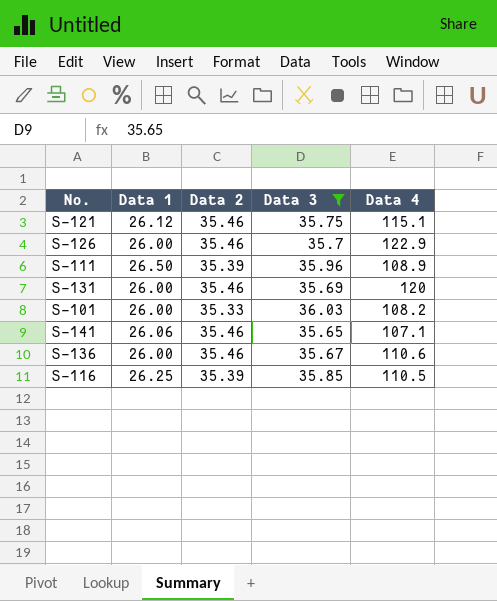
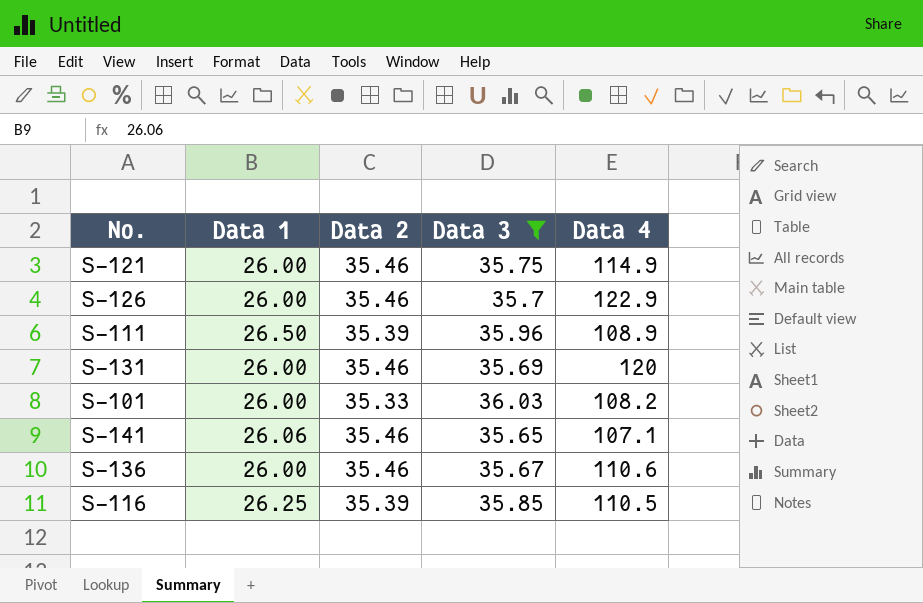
S-121 | Data 1: 26.12 -> 26.00
S-121 | Data 4: 115.1 -> 114.9

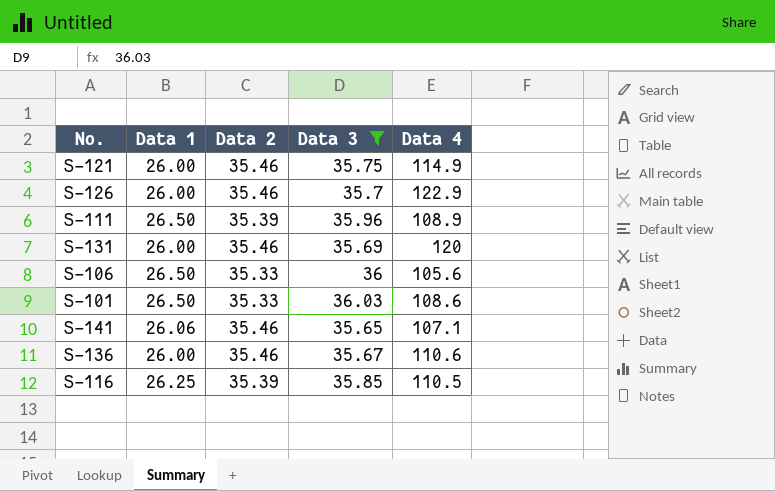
row S-106: none -> 26.50 | 35.33 | 36 | 105.6
S-101 | Data 1: 26.00 -> 26.50
S-101 | Data 4: 108.2 -> 108.6

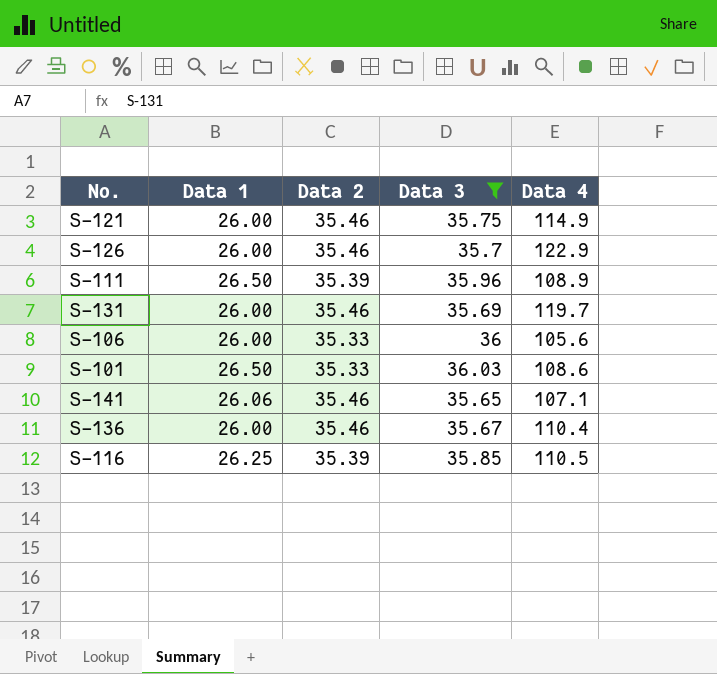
S-131 | Data 4: 120 -> 119.7
S-106 | Data 1: 26.50 -> 26.00
S-136 | Data 4: 110.6 -> 110.4

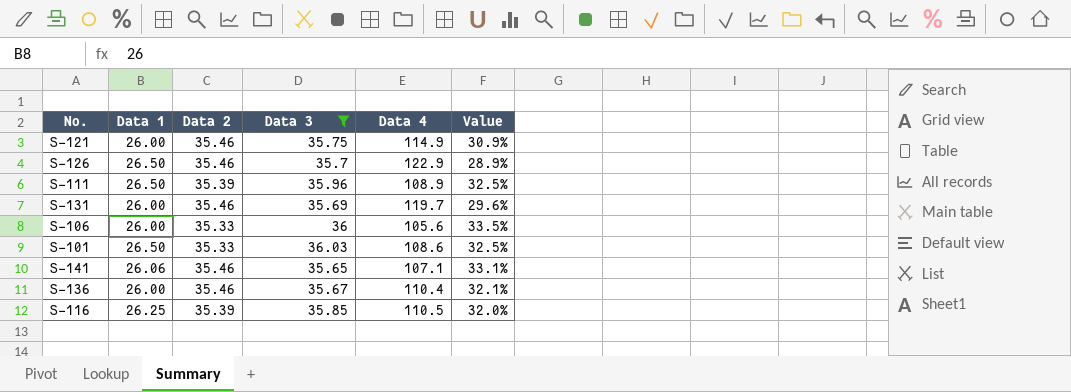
column Value | formula: none -> [Data 2] / [Data 4]
S-126 | Data 1: 26.00 -> 26.50

